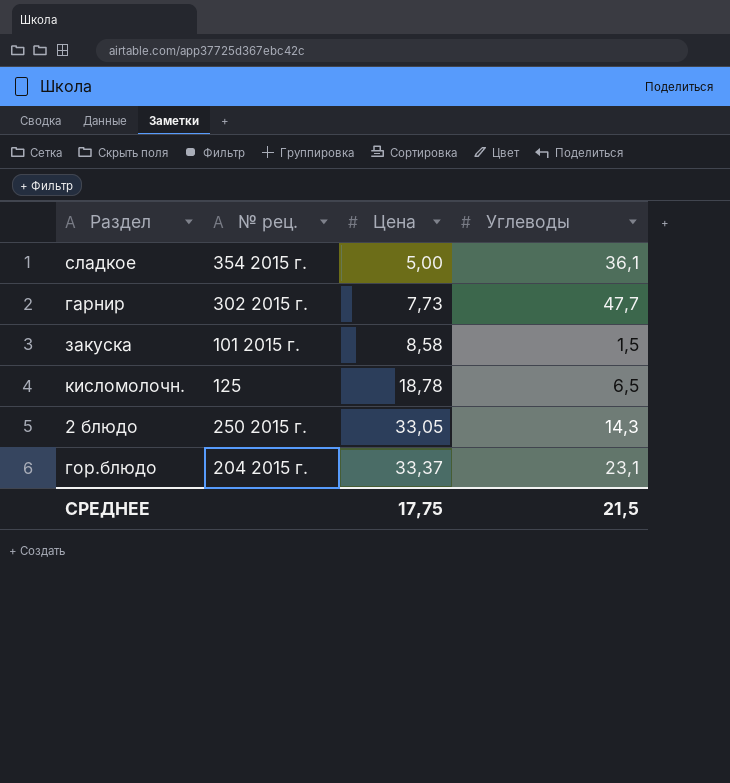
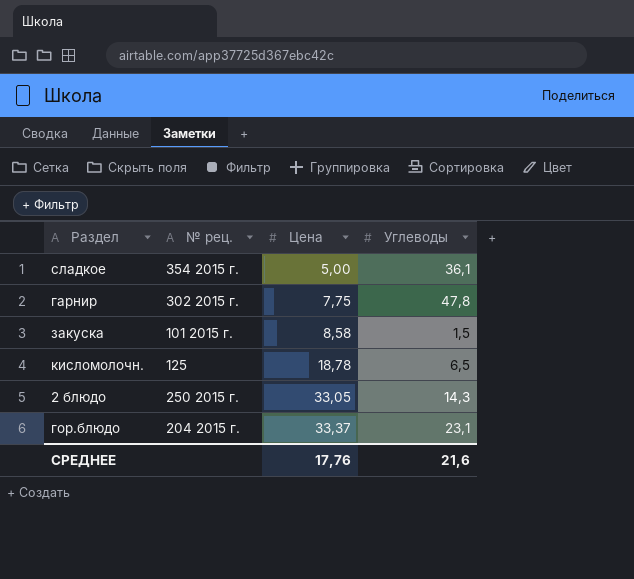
гарнир | Цена: 7,73 -> 7,75
гарнир | Углеводы: 47,7 -> 47,8
СРЕДНЕЕ | Цена: 17,75 -> 17,76
СРЕДНЕЕ | Углеводы: 21,5 -> 21,6

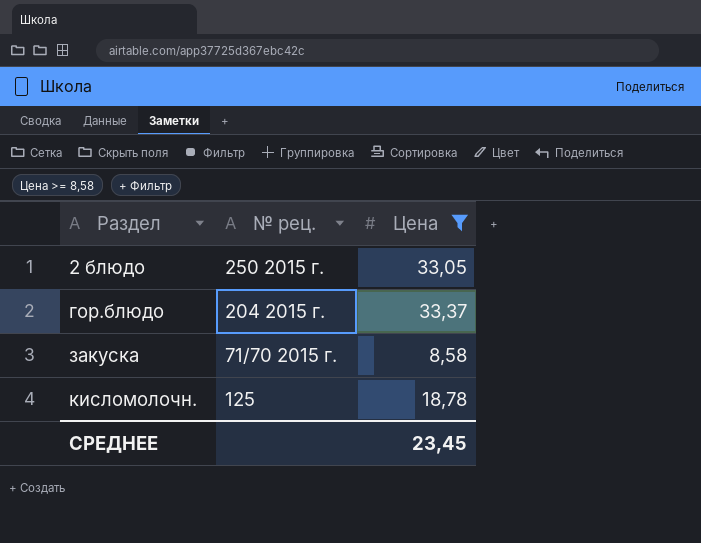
filter: none -> Цена >= 8,58
row order: Цена ascending -> Раздел ascending
column Углеводы | position: 4 -> none
закуска | № рец.: 101 2015 г. -> 71/70 2015 г.
СРЕДНЕЕ | Цена: 17,76 -> 23,45

